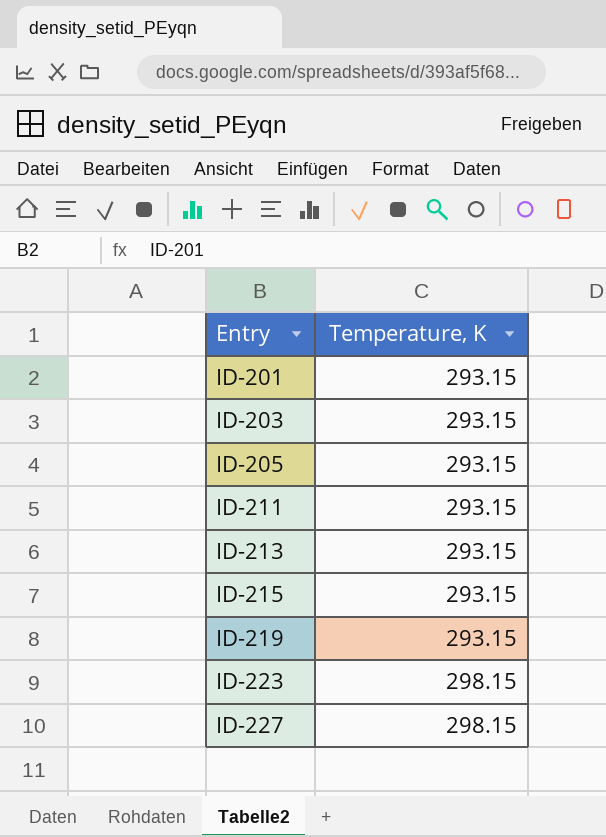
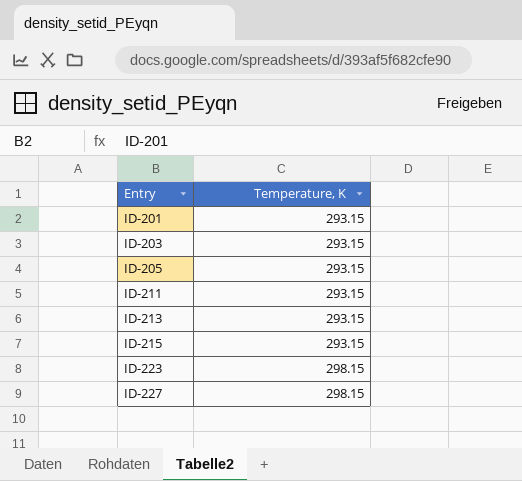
row ID-219: 293.15 -> none

